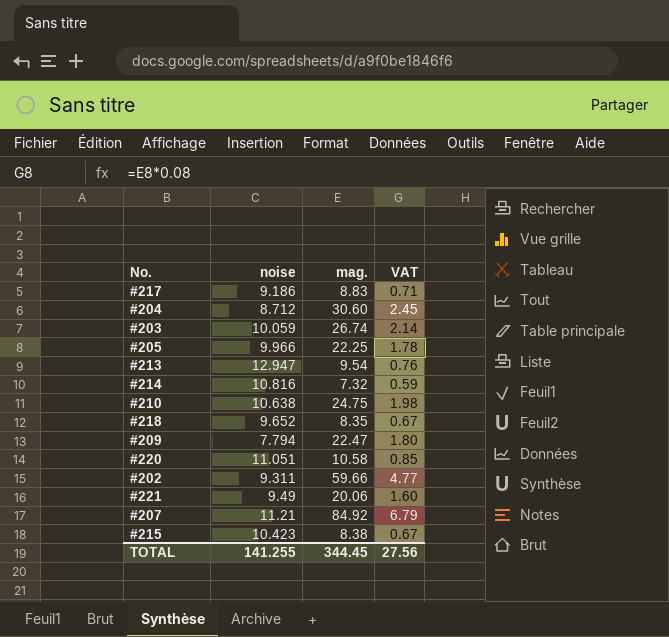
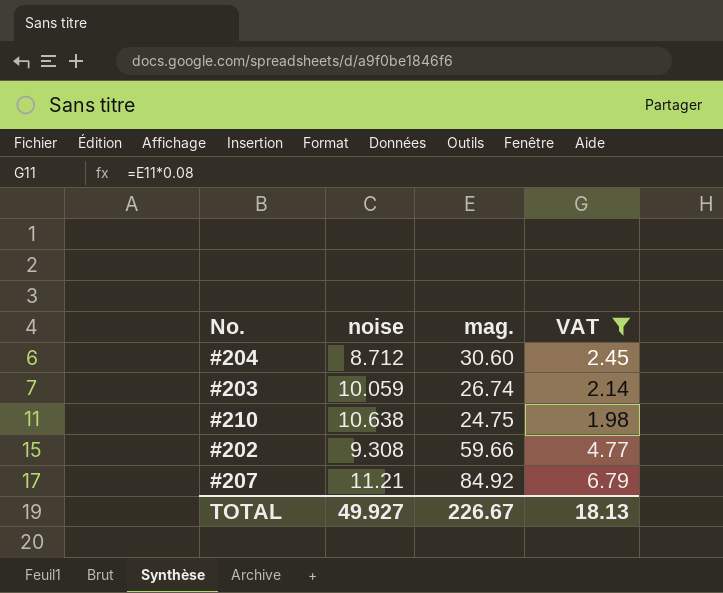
filter: none -> VAT >= 1.98
#202 | noise: 9.311 -> 9.308
TOTAL | noise: 141.255 -> 49.927
TOTAL | mag.: 344.45 -> 226.67
TOTAL | VAT: 27.56 -> 18.13

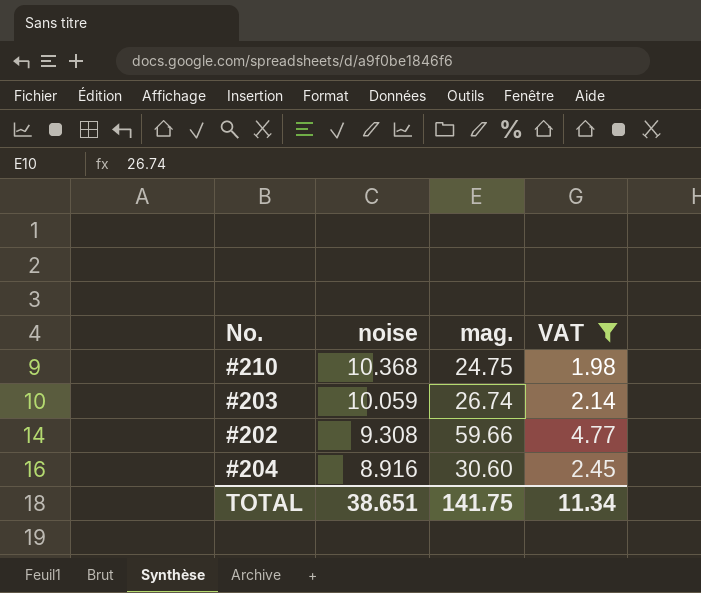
row order: none -> noise descending
row #207: 11.21 | 84.92 | 6.79 -> none
#210 | noise: 10.638 -> 10.368
#204 | noise: 8.712 -> 8.916
TOTAL | noise: 49.927 -> 38.651
TOTAL | mag.: 226.67 -> 141.75
TOTAL | VAT: 18.13 -> 11.34

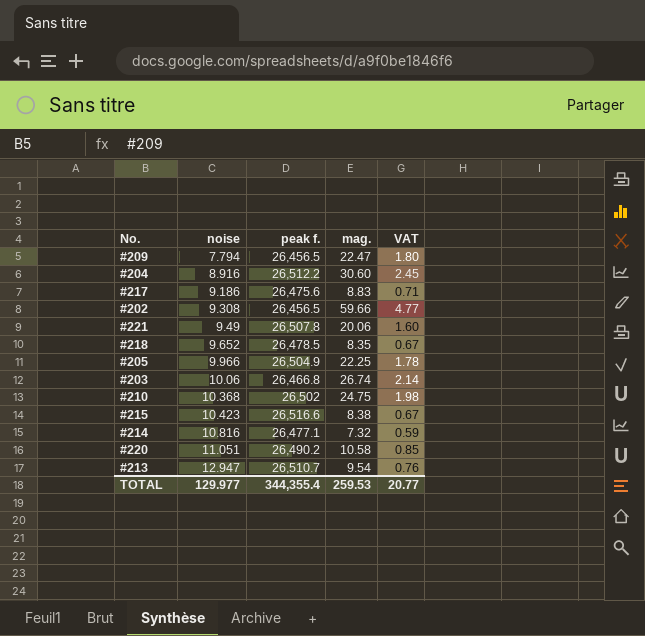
filter: VAT >= 1.98 -> none
row order: noise descending -> noise ascending
column peak f. | position: none -> 3
#203 | noise: 10.059 -> 10.06
TOTAL | noise: 38.651 -> 129.977
TOTAL | mag.: 141.75 -> 259.53
TOTAL | VAT: 11.34 -> 20.77

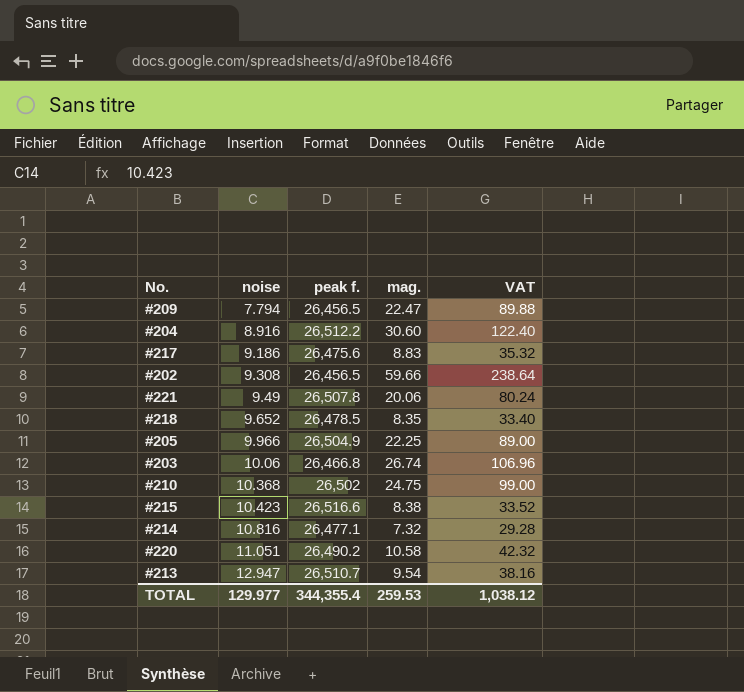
column VAT | formula: [mag.] * 0.08 -> [mag.] * 4
TOTAL | VAT: 20.77 -> 1,038.12

